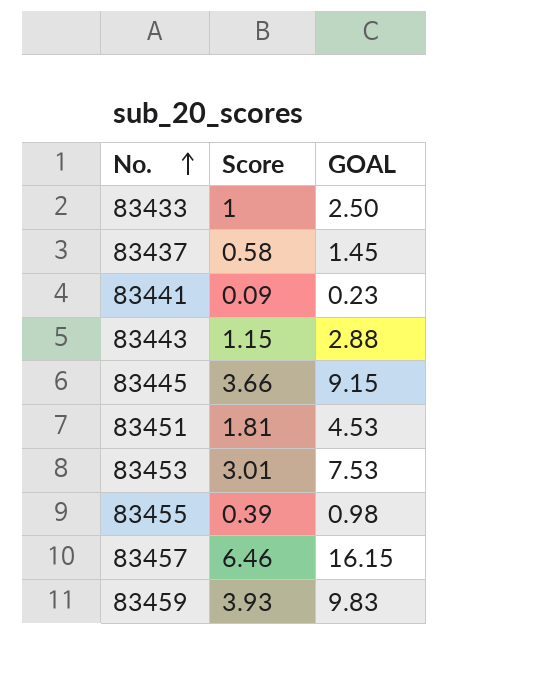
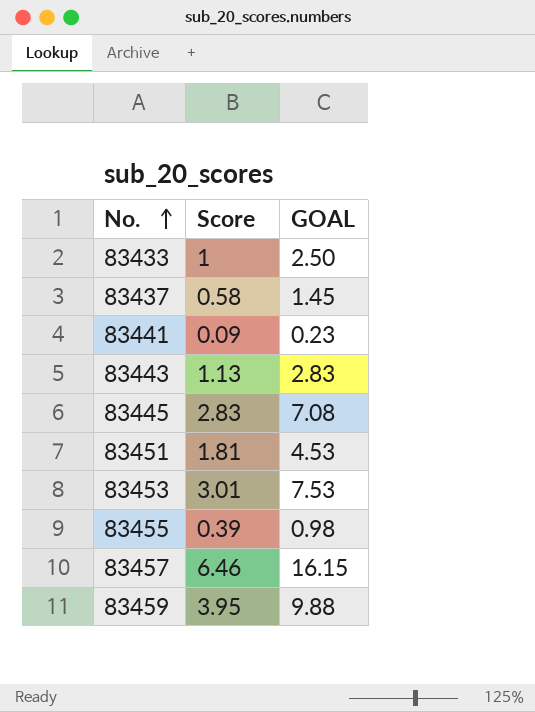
83443 | Score: 1.15 -> 1.13
83443 | GOAL: 2.88 -> 2.83
83445 | Score: 3.66 -> 2.83
83445 | GOAL: 9.15 -> 7.08
83459 | Score: 3.93 -> 3.95
83459 | GOAL: 9.83 -> 9.88

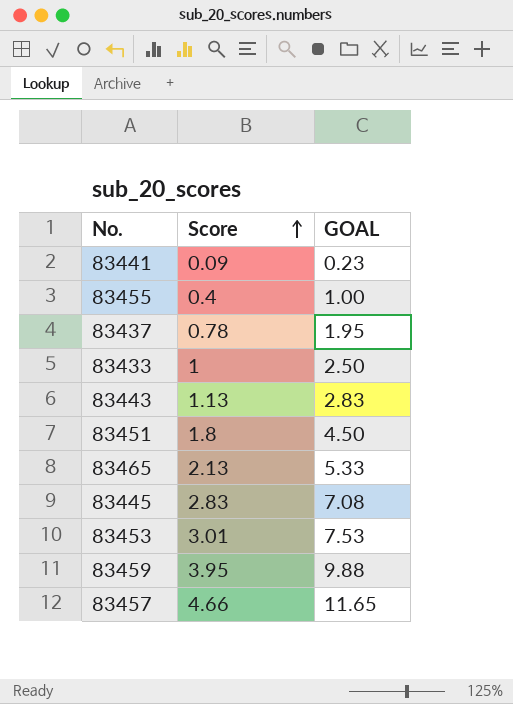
row order: No. ascending -> Score ascending
83455 | Score: 0.39 -> 0.4
83455 | GOAL: 0.98 -> 1.00
83437 | Score: 0.58 -> 0.78
83437 | GOAL: 1.45 -> 1.95
83451 | Score: 1.81 -> 1.8
83451 | GOAL: 4.53 -> 4.50
row 83465: none -> 2.13 | 5.33
83457 | Score: 6.46 -> 4.66
83457 | GOAL: 16.15 -> 11.65

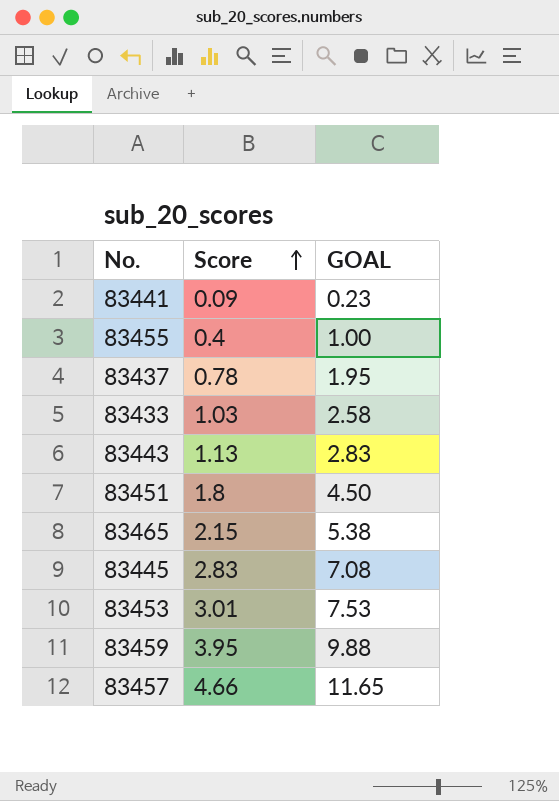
83433 | Score: 1 -> 1.03
83433 | GOAL: 2.50 -> 2.58
83465 | Score: 2.13 -> 2.15
83465 | GOAL: 5.33 -> 5.38

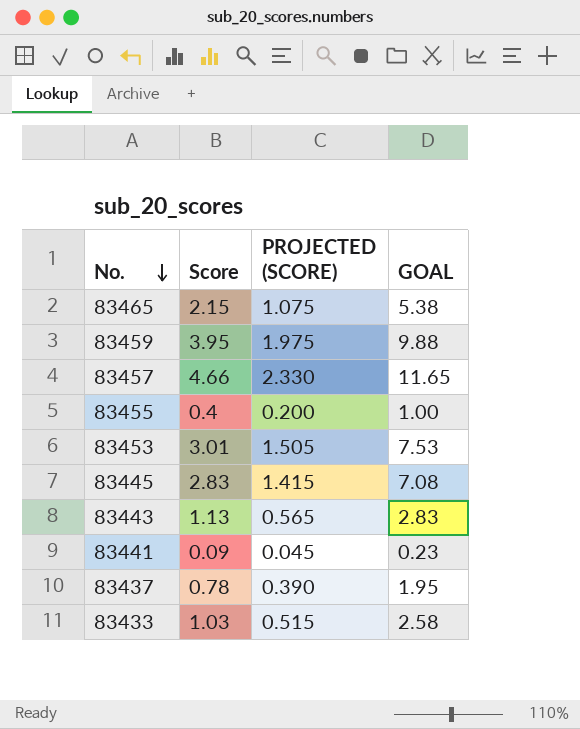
row order: Score ascending -> No. descending
column PROJECTED (SCORE) | formula: none -> [Score] * 0.5
row 83451: 1.8 | 4.50 -> none

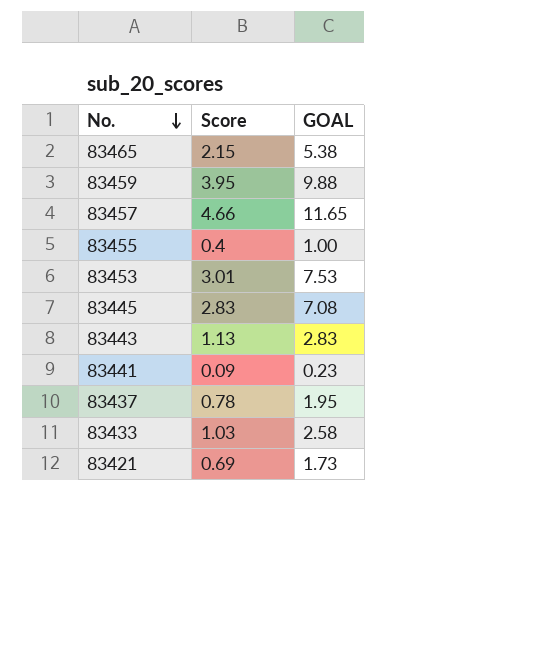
column PROJECTED (SCORE) | formula: [Score] * 0.5 -> none
row 83421: none -> 0.69 | 1.73

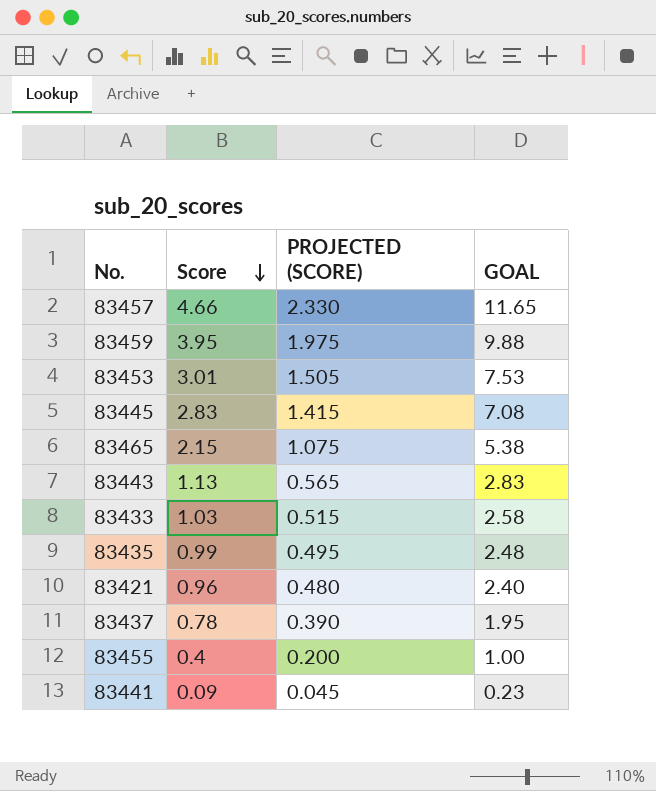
row order: No. descending -> Score descending
column PROJECTED (SCORE) | formula: none -> [Score] * 0.5
row 83435: none -> 0.99 | 0.495 | 2.48
83421 | Score: 0.69 -> 0.96
83421 | GOAL: 1.73 -> 2.40

